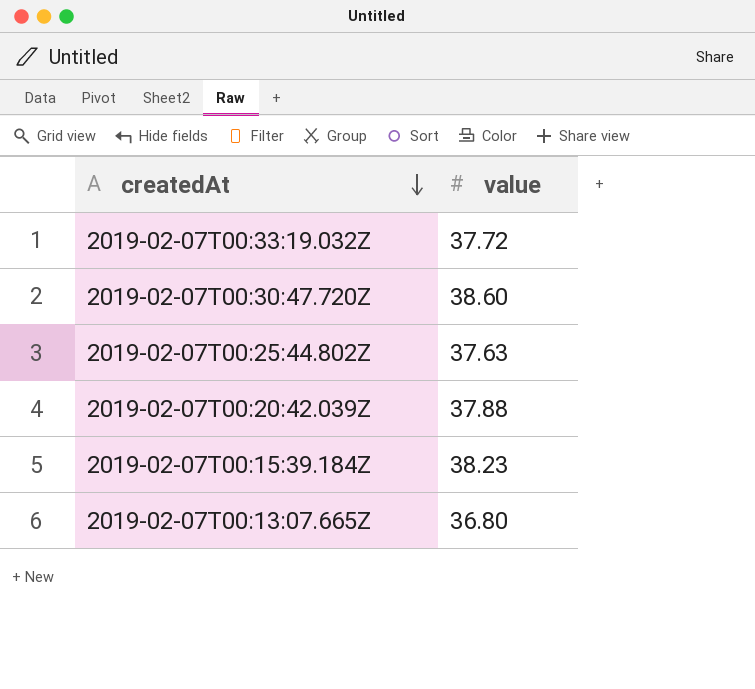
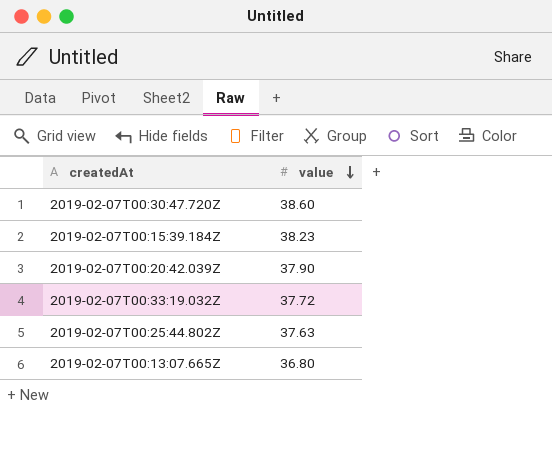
row order: createdAt descending -> value descending
2019-02-07T00:20:42.039Z | value: 37.88 -> 37.90

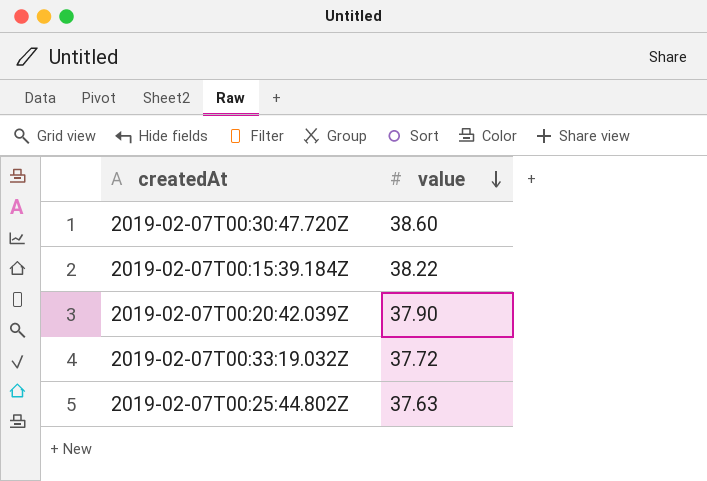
row 2019-02-07T00:13:07.665Z: 36.80 -> none
2019-02-07T00:15:39.184Z | value: 38.23 -> 38.22

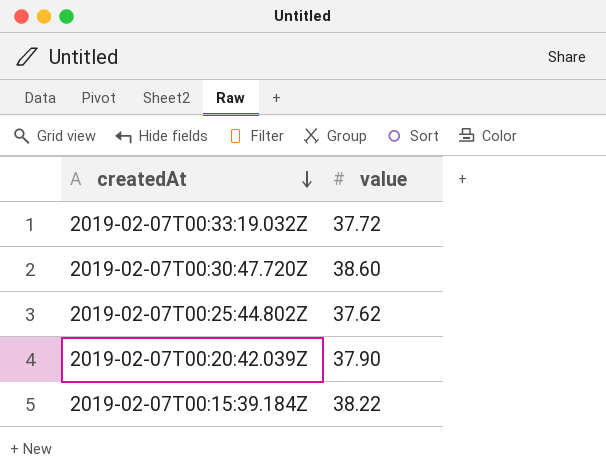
row order: value descending -> createdAt descending
2019-02-07T00:25:44.802Z | value: 37.63 -> 37.62

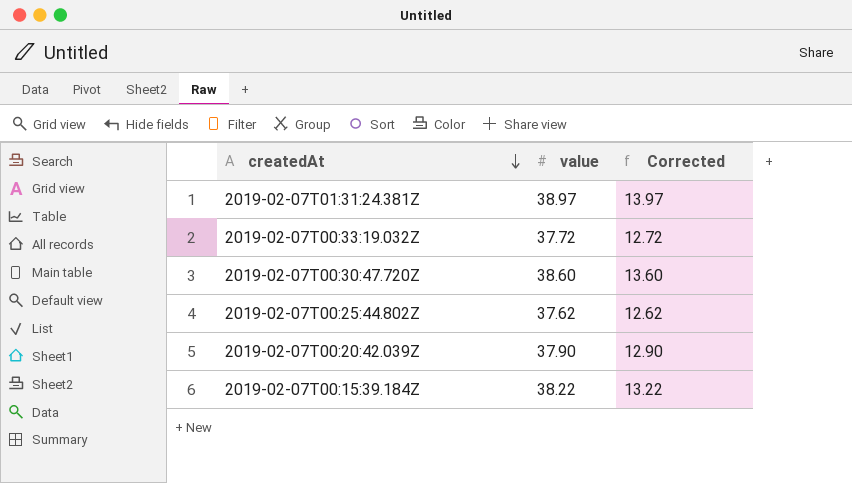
column Corrected | formula: none -> [value] - 25
row 2019-02-07T01:31:24.381Z: none -> 38.97 | 13.97

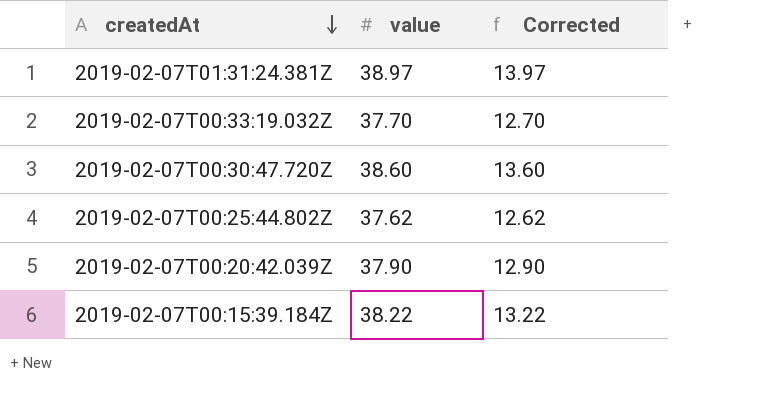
2019-02-07T00:33:19.032Z | value: 37.72 -> 37.70
2019-02-07T00:33:19.032Z | Corrected: 12.72 -> 12.70

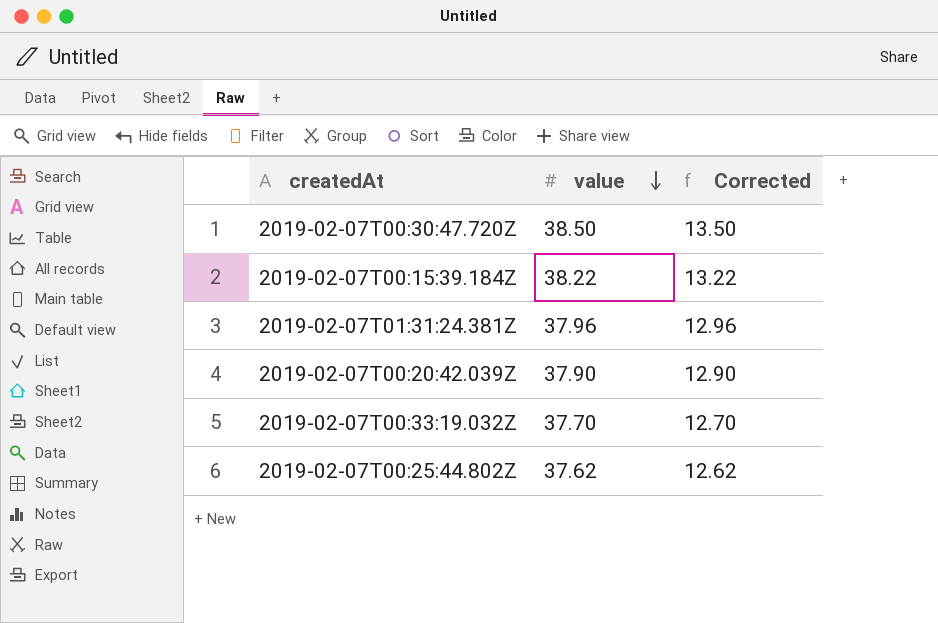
row order: createdAt descending -> value descending
2019-02-07T00:30:47.720Z | value: 38.60 -> 38.50
2019-02-07T00:30:47.720Z | Corrected: 13.60 -> 13.50
2019-02-07T01:31:24.381Z | value: 38.97 -> 37.96
2019-02-07T01:31:24.381Z | Corrected: 13.97 -> 12.96

